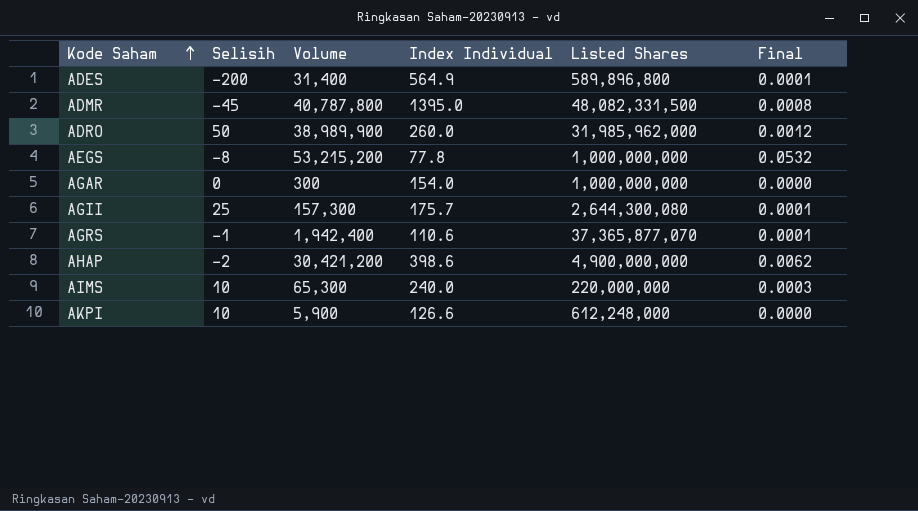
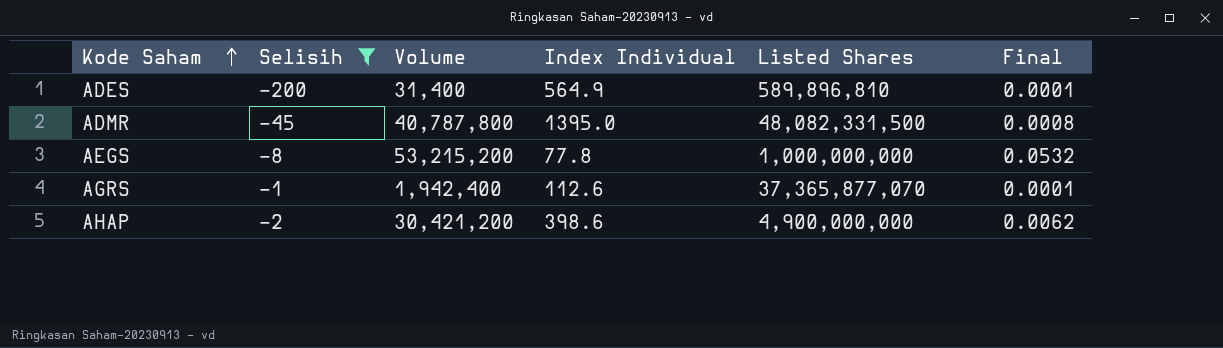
filter: none -> Selisih <= -1
ADES | Listed Shares: 589,896,800 -> 589,896,810
AGRS | Index Individual: 110.6 -> 112.6

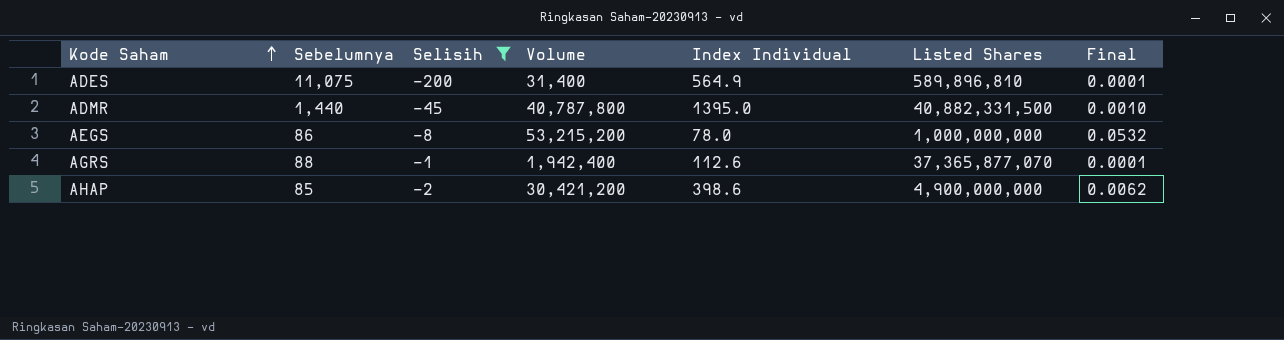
column Sebelumnya | position: none -> 2
ADMR | Listed Shares: 48,082,331,500 -> 40,882,331,500
ADMR | Final: 0.0008 -> 0.0010
AEGS | Index Individual: 77.8 -> 78.0

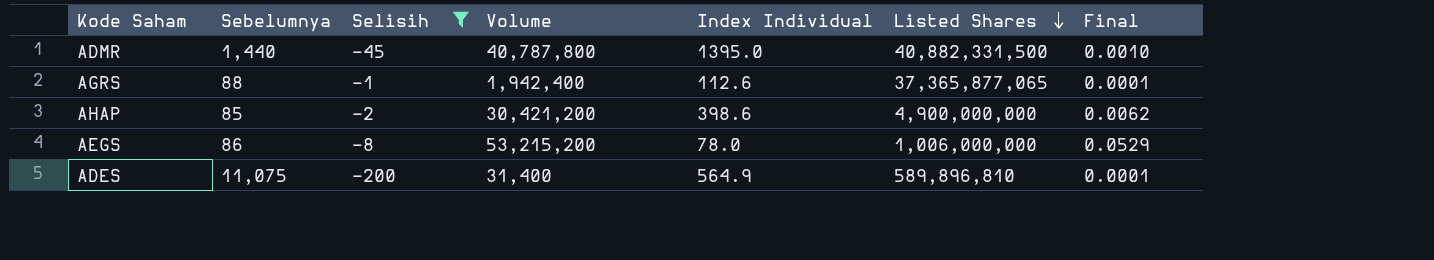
row order: Kode Saham ascending -> Listed Shares descending
AGRS | Listed Shares: 37,365,877,070 -> 37,365,877,065
AEGS | Listed Shares: 1,000,000,000 -> 1,006,000,000
AEGS | Final: 0.0532 -> 0.0529

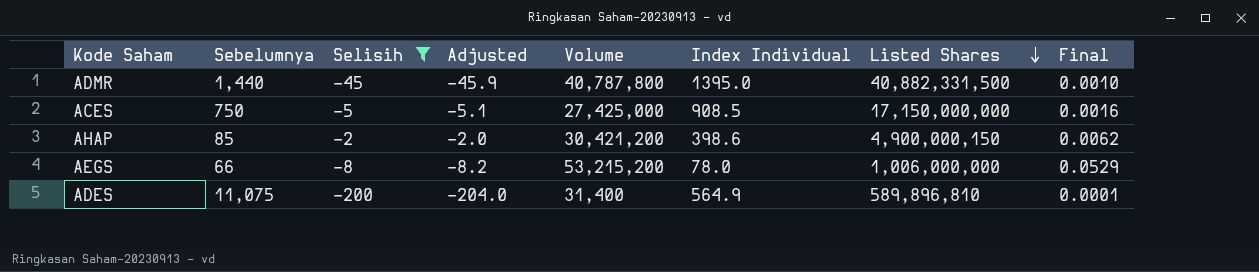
column Adjusted | formula: none -> [Selisih] * 1.02
row AGRS: 88 | -1 | 1,942,400 | 112.6 | 37,365,877,065 | 0.0001 -> none
row ACES: none -> 750 | -5 | -5.1 | 27,425,000 | 908.5 | 17,150,000,000 | 0.0016
AHAP | Listed Shares: 4,900,000,000 -> 4,900,000,150
AEGS | Sebelumnya: 86 -> 66

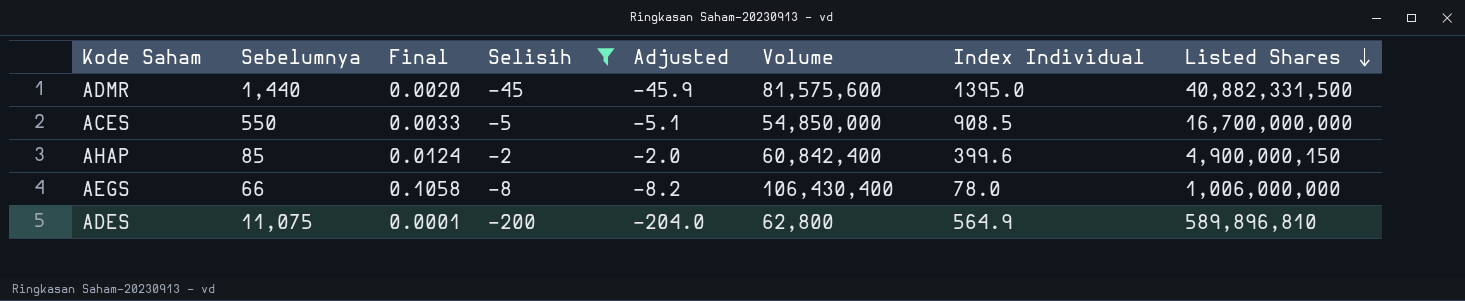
column Final | position: 8 -> 3
ADMR | Final: 0.0010 -> 0.0020
ADMR | Volume: 40,787,800 -> 81,575,600
ACES | Sebelumnya: 750 -> 550
ACES | Final: 0.0016 -> 0.0033
ACES | Volume: 27,425,000 -> 54,850,000
ACES | Listed Shares: 17,150,000,000 -> 16,700,000,000
AHAP | Final: 0.0062 -> 0.0124
AHAP | Volume: 30,421,200 -> 60,842,400
AHAP | Index Individual: 398.6 -> 399.6
AEGS | Final: 0.0529 -> 0.1058
AEGS | Volume: 53,215,200 -> 106,430,400
ADES | Volume: 31,400 -> 62,800

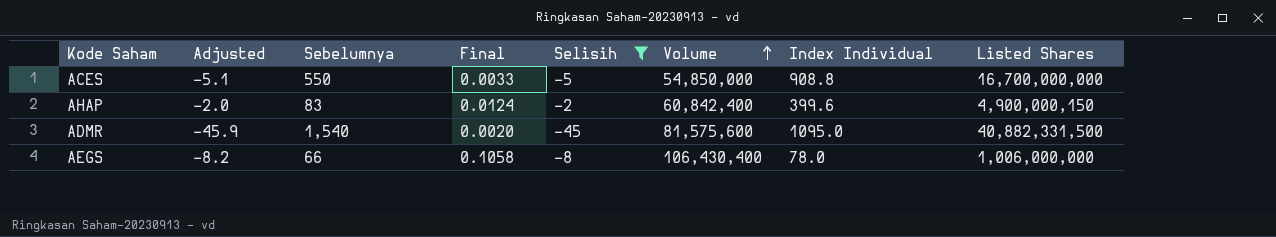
row order: Listed Shares descending -> Volume ascending
column Adjusted | position: 5 -> 2
row ADES: 11,075 | 0.0001 | -200 | -204.0 | 62,800 | 564.9 | 589,896,810 -> none
ACES | Index Individual: 908.5 -> 908.8
AHAP | Sebelumnya: 85 -> 83
ADMR | Sebelumnya: 1,440 -> 1,540
ADMR | Index Individual: 1395.0 -> 1095.0

